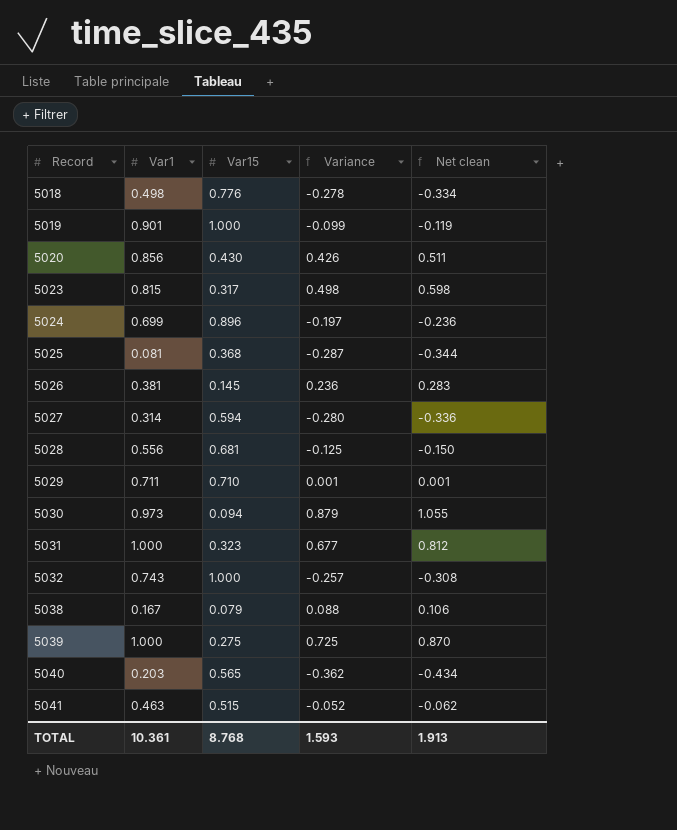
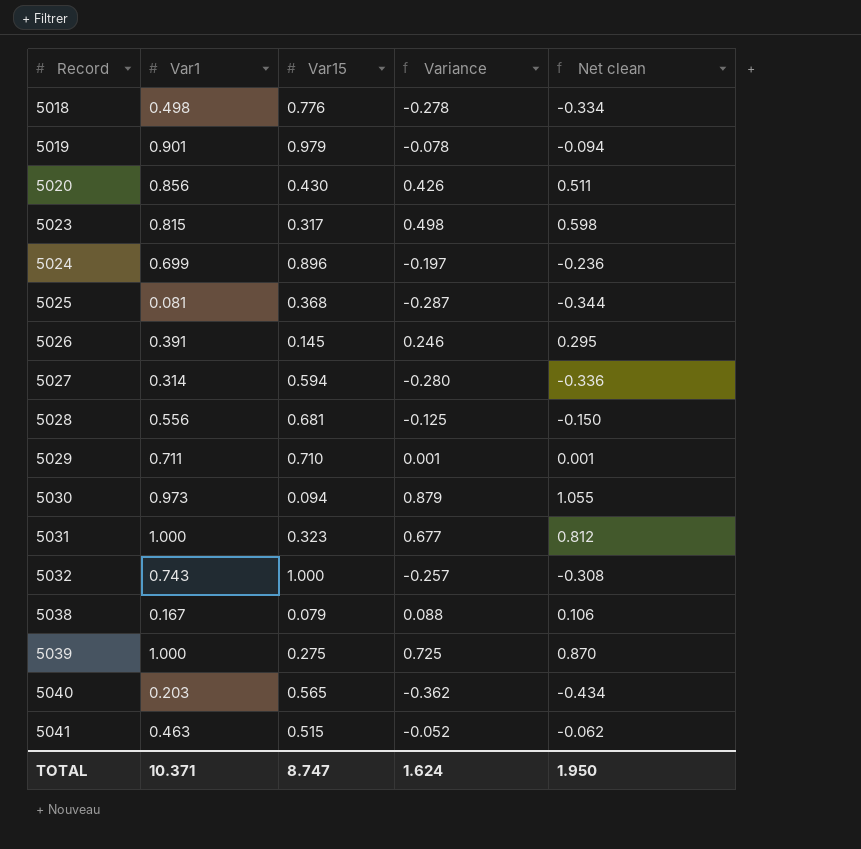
5019 | Var15: 1.000 -> 0.979
5019 | Variance: -0.099 -> -0.078
5019 | Net clean: -0.119 -> -0.094
5026 | Var1: 0.381 -> 0.391
5026 | Variance: 0.236 -> 0.246
5026 | Net clean: 0.283 -> 0.295
TOTAL | Var1: 10.361 -> 10.371
TOTAL | Var15: 8.768 -> 8.747
TOTAL | Variance: 1.593 -> 1.624
TOTAL | Net clean: 1.913 -> 1.950

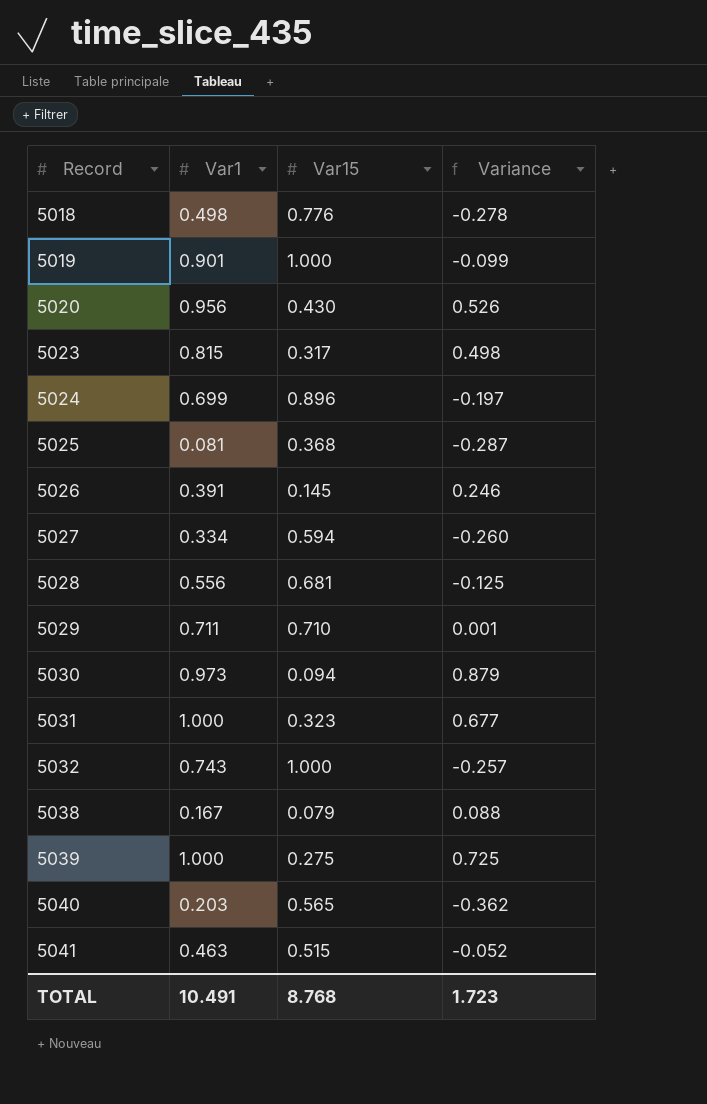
column Net clean | formula: [Variance] * 1.2 -> none
5019 | Var15: 0.979 -> 1.000
5019 | Variance: -0.078 -> -0.099
5020 | Var1: 0.856 -> 0.956
5020 | Variance: 0.426 -> 0.526
5027 | Var1: 0.314 -> 0.334
5027 | Variance: -0.280 -> -0.260
TOTAL | Var1: 10.371 -> 10.491
TOTAL | Var15: 8.747 -> 8.768
TOTAL | Variance: 1.624 -> 1.723

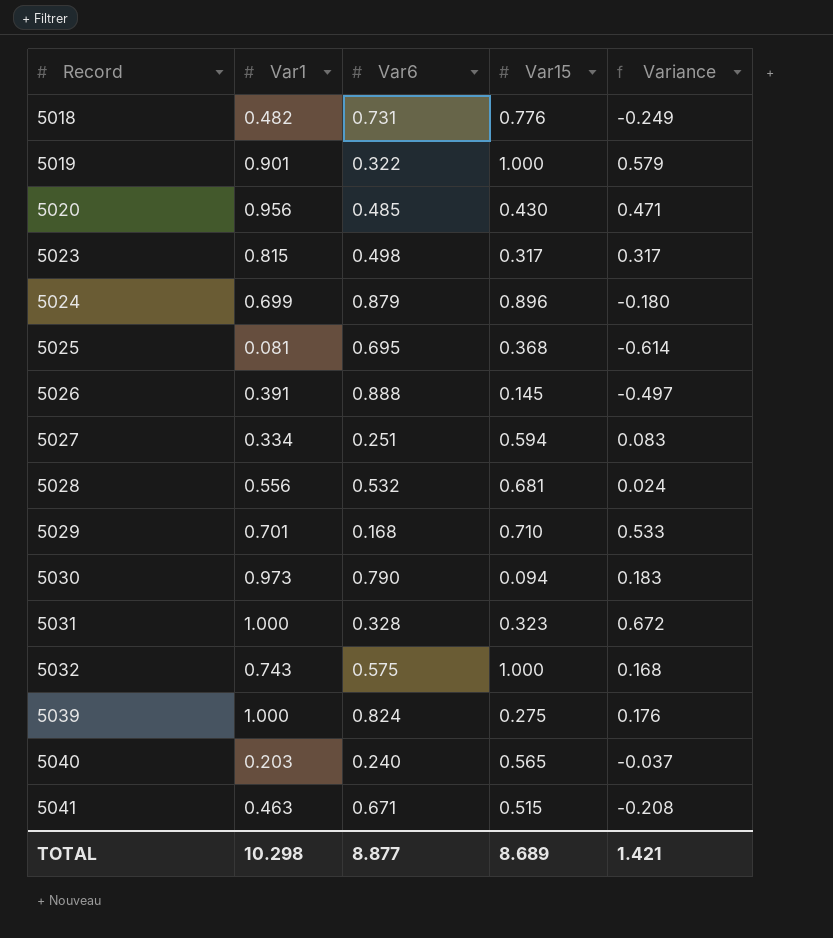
column Var6 | position: none -> 3
column Variance | formula: [Var1] - [Var15] -> [Var1] - [Var6]
row 5038: 0.167 | 0.079 | 0.088 -> none
5018 | Var1: 0.498 -> 0.482
5029 | Var1: 0.711 -> 0.701
TOTAL | Var1: 10.491 -> 10.298
TOTAL | Var15: 8.768 -> 8.689
TOTAL | Variance: 1.723 -> 1.421

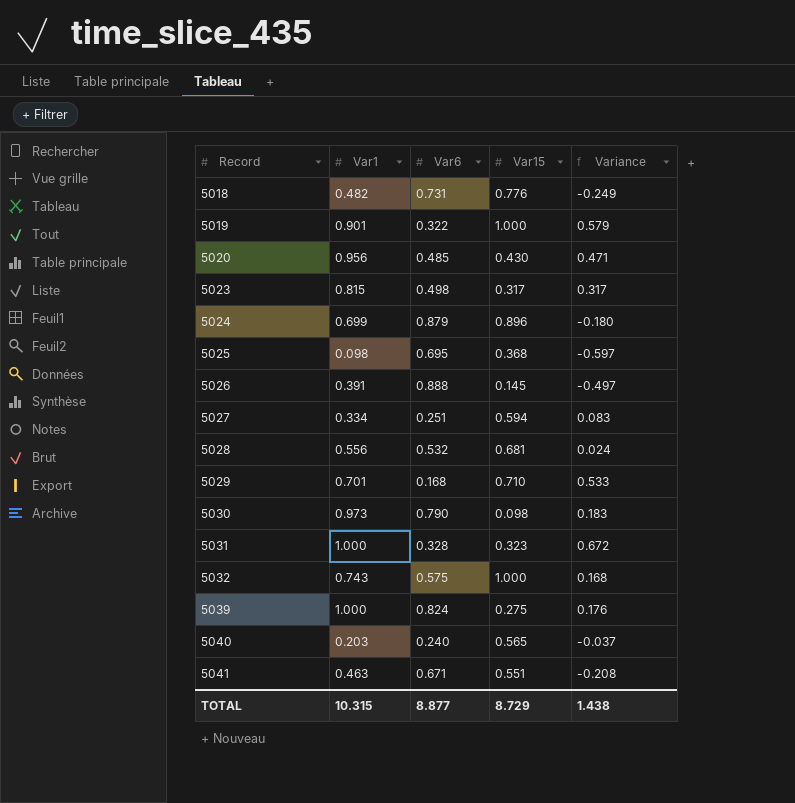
5025 | Var1: 0.081 -> 0.098
5025 | Variance: -0.614 -> -0.597
5030 | Var15: 0.094 -> 0.098
5041 | Var15: 0.515 -> 0.551
TOTAL | Var1: 10.298 -> 10.315
TOTAL | Var15: 8.689 -> 8.729
TOTAL | Variance: 1.421 -> 1.438

